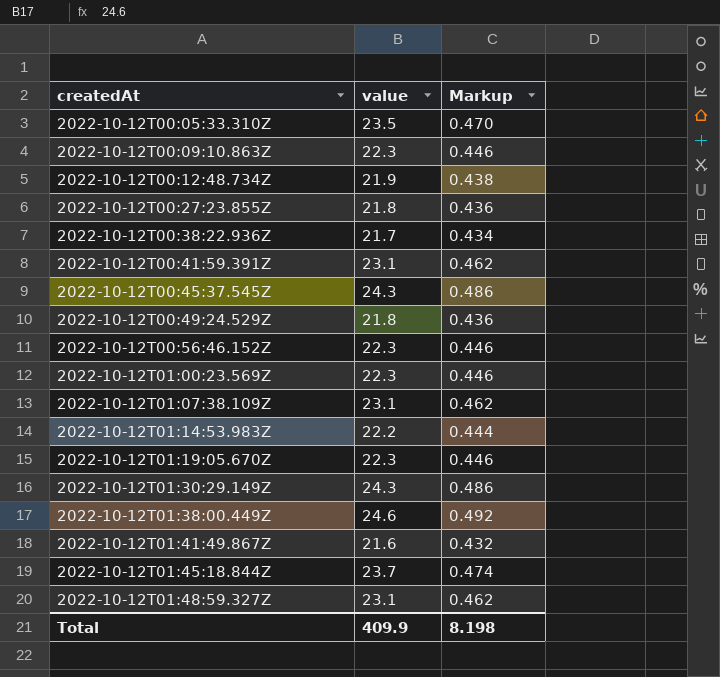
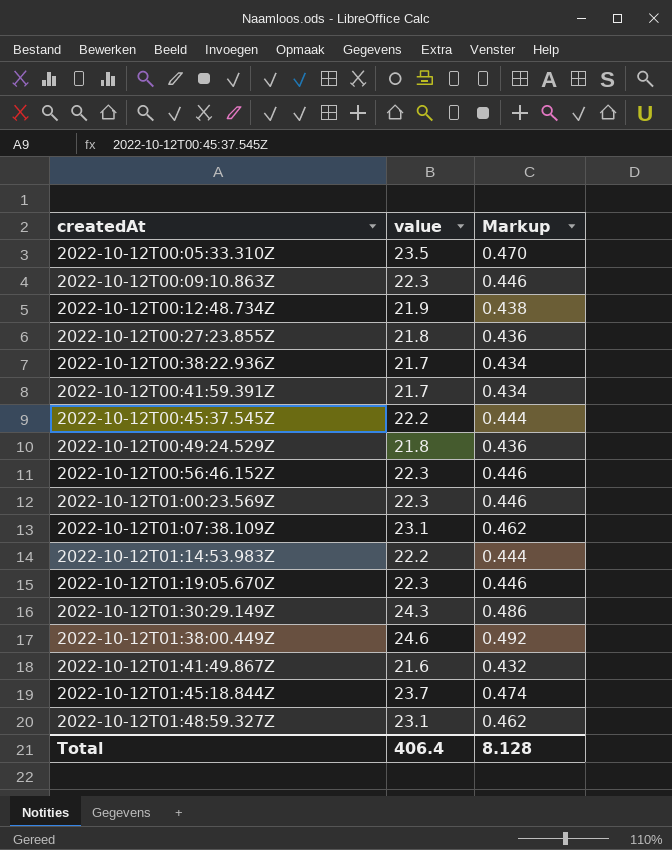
2022-10-12T00:41:59.391Z | value: 23.1 -> 21.7
2022-10-12T00:41:59.391Z | Markup: 0.462 -> 0.434
2022-10-12T00:45:37.545Z | value: 24.3 -> 22.2
2022-10-12T00:45:37.545Z | Markup: 0.486 -> 0.444
Total | value: 409.9 -> 406.4
Total | Markup: 8.198 -> 8.128

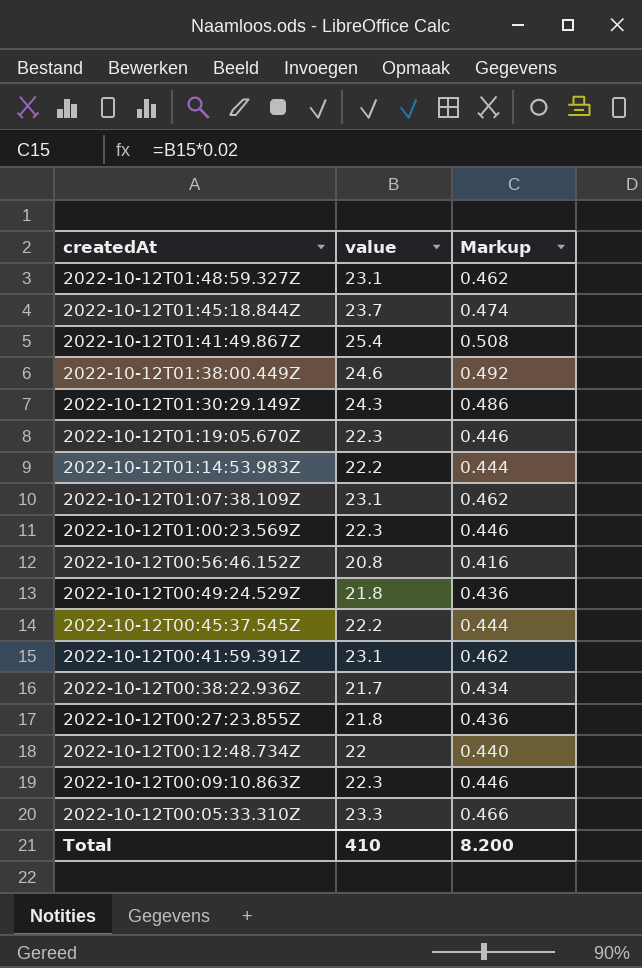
row order: createdAt ascending -> createdAt descending
2022-10-12T01:41:49.867Z | value: 21.6 -> 25.4
2022-10-12T01:41:49.867Z | Markup: 0.432 -> 0.508
2022-10-12T00:56:46.152Z | value: 22.3 -> 20.8
2022-10-12T00:56:46.152Z | Markup: 0.446 -> 0.416
2022-10-12T00:41:59.391Z | value: 21.7 -> 23.1
2022-10-12T00:41:59.391Z | Markup: 0.434 -> 0.462
2022-10-12T00:12:48.734Z | value: 21.9 -> 22
2022-10-12T00:12:48.734Z | Markup: 0.438 -> 0.440
2022-10-12T00:05:33.310Z | value: 23.5 -> 23.3
2022-10-12T00:05:33.310Z | Markup: 0.470 -> 0.466
Total | value: 406.4 -> 410
Total | Markup: 8.128 -> 8.200

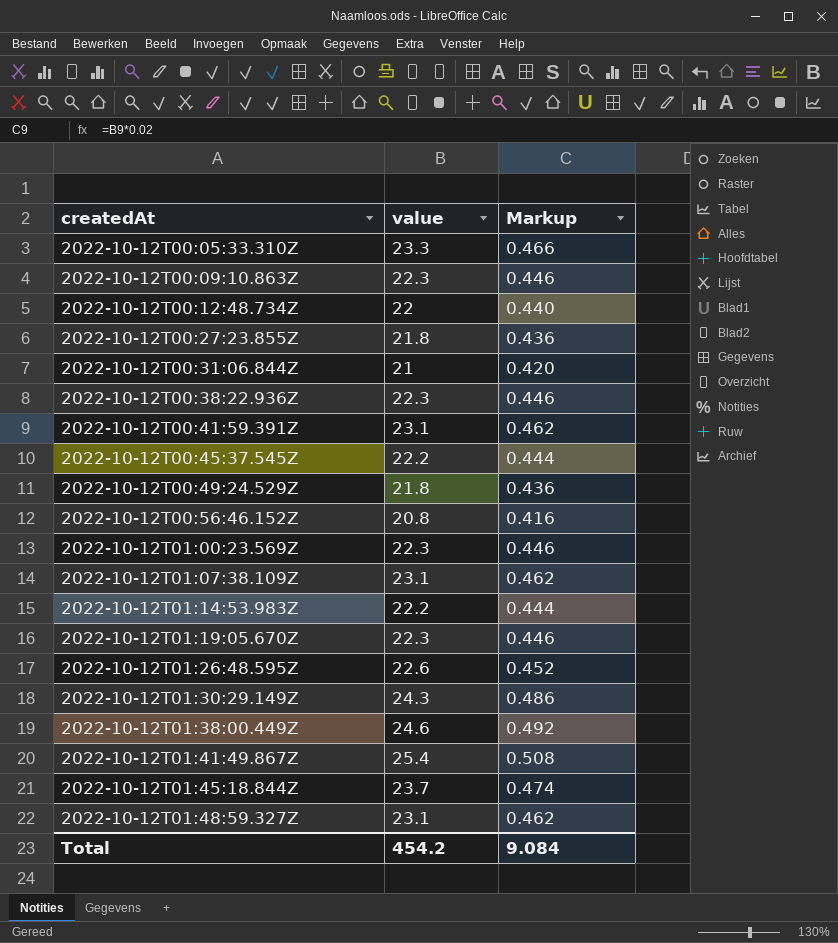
row order: createdAt descending -> createdAt ascending
row 2022-10-12T00:31:06.844Z: none -> 21 | 0.420
2022-10-12T00:38:22.936Z | value: 21.7 -> 22.3
2022-10-12T00:38:22.936Z | Markup: 0.434 -> 0.446
row 2022-10-12T01:26:48.595Z: none -> 22.6 | 0.452
Total | value: 410 -> 454.2
Total | Markup: 8.200 -> 9.084

